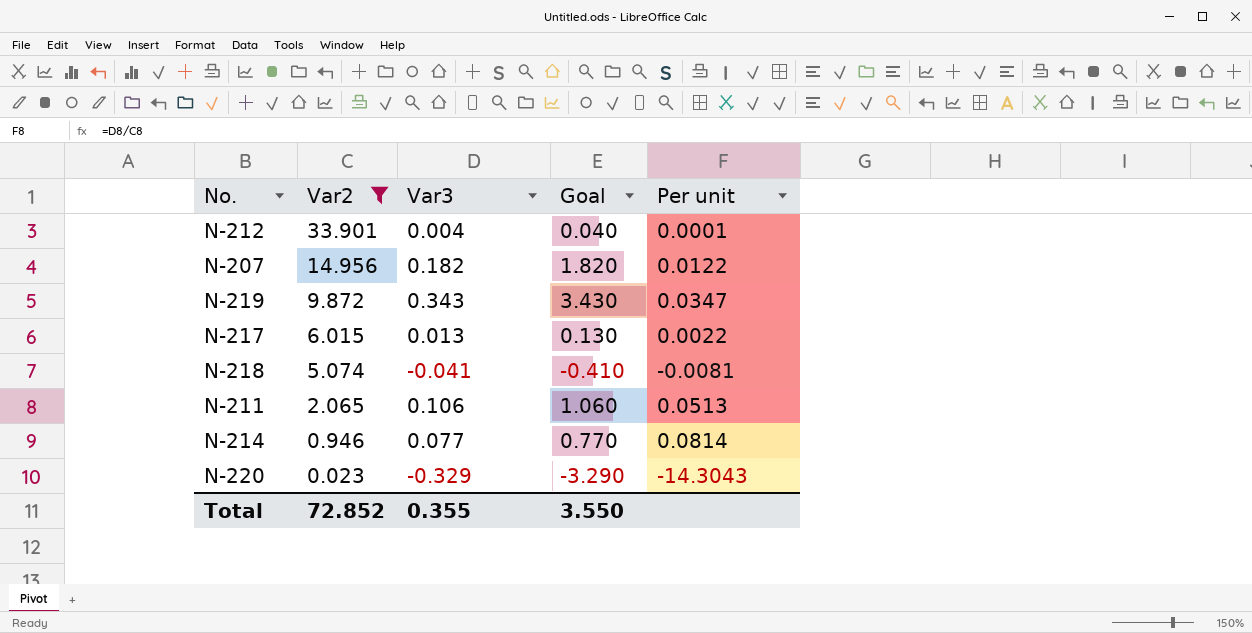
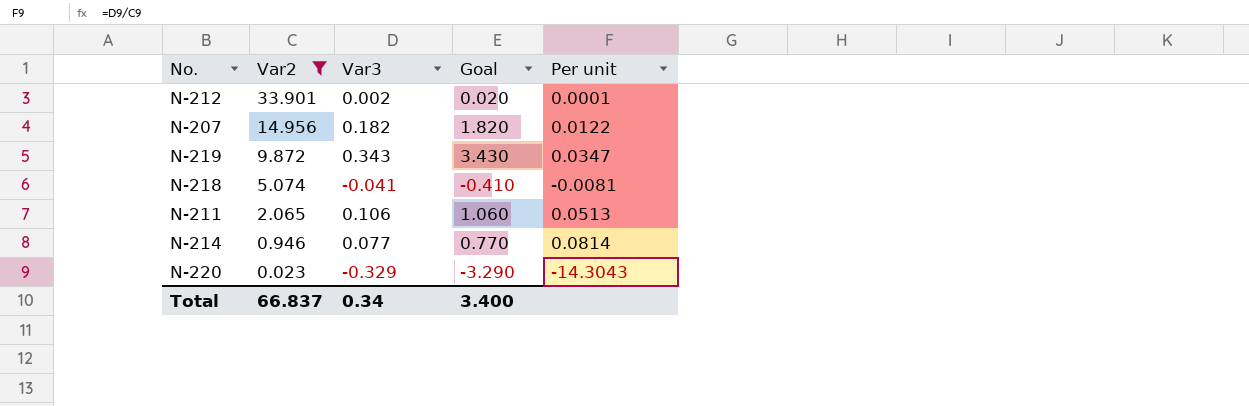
row N-217: 6.015 | 0.013 | 0.130 | 0.0022 -> none
N-212 | Var3: 0.004 -> 0.002
N-212 | Goal: 0.040 -> 0.020
Total | Var2: 72.852 -> 66.837
Total | Var3: 0.355 -> 0.34
Total | Goal: 3.550 -> 3.400

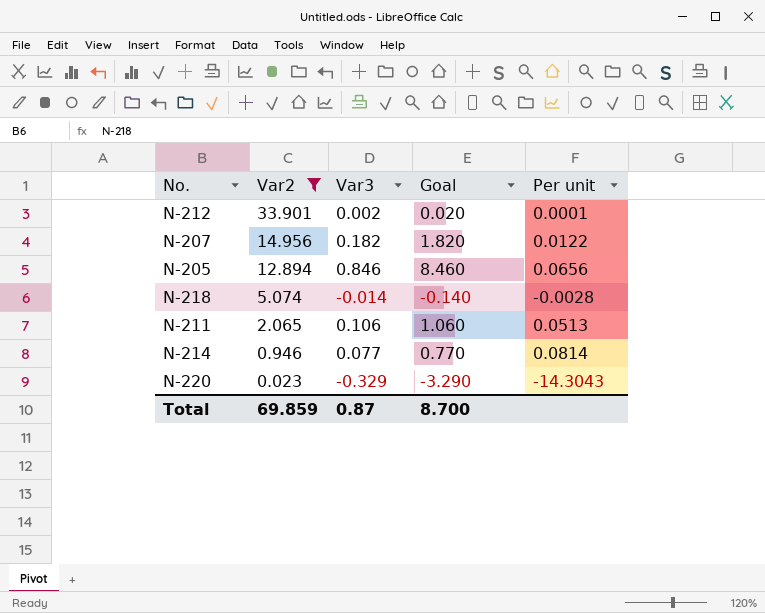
row N-219: 9.872 | 0.343 | 3.430 | 0.0347 -> none
row N-205: none -> 12.894 | 0.846 | 8.460 | 0.0656
N-218 | Var3: -0.041 -> -0.014
N-218 | Goal: -0.410 -> -0.140
N-218 | Per unit: -0.0081 -> -0.0028
Total | Var2: 66.837 -> 69.859
Total | Var3: 0.34 -> 0.87
Total | Goal: 3.400 -> 8.700

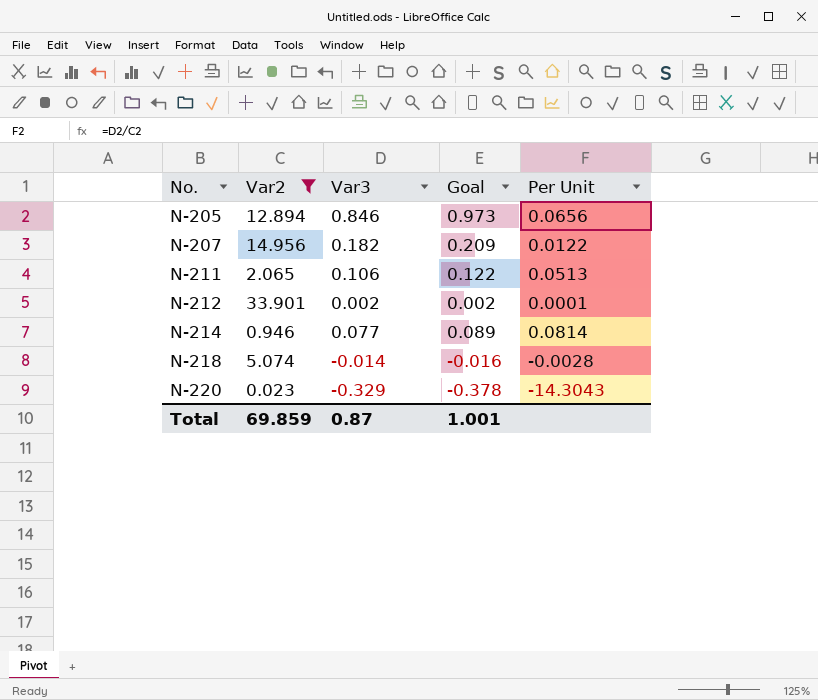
row order: Var2 descending -> No. ascending
column Goal | formula: [Var3] * 10 -> [Var3] * 1.15
column name: Per unit -> Per Unit
Total | Goal: 8.700 -> 1.001

